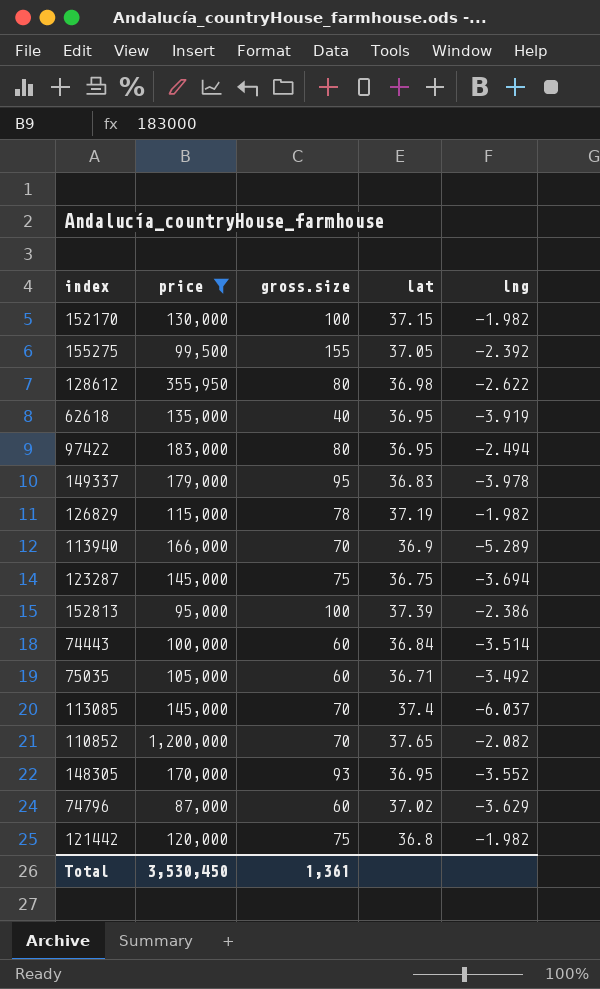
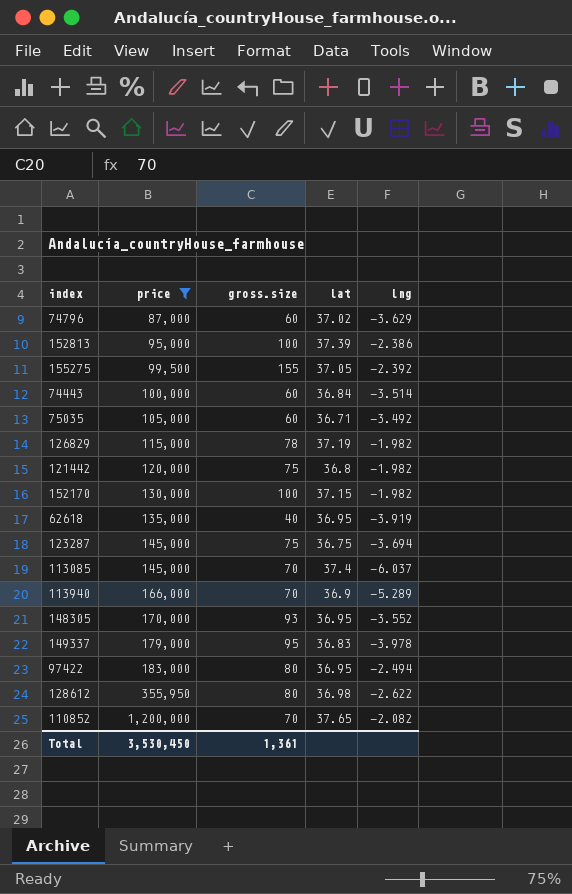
row order: none -> price ascending

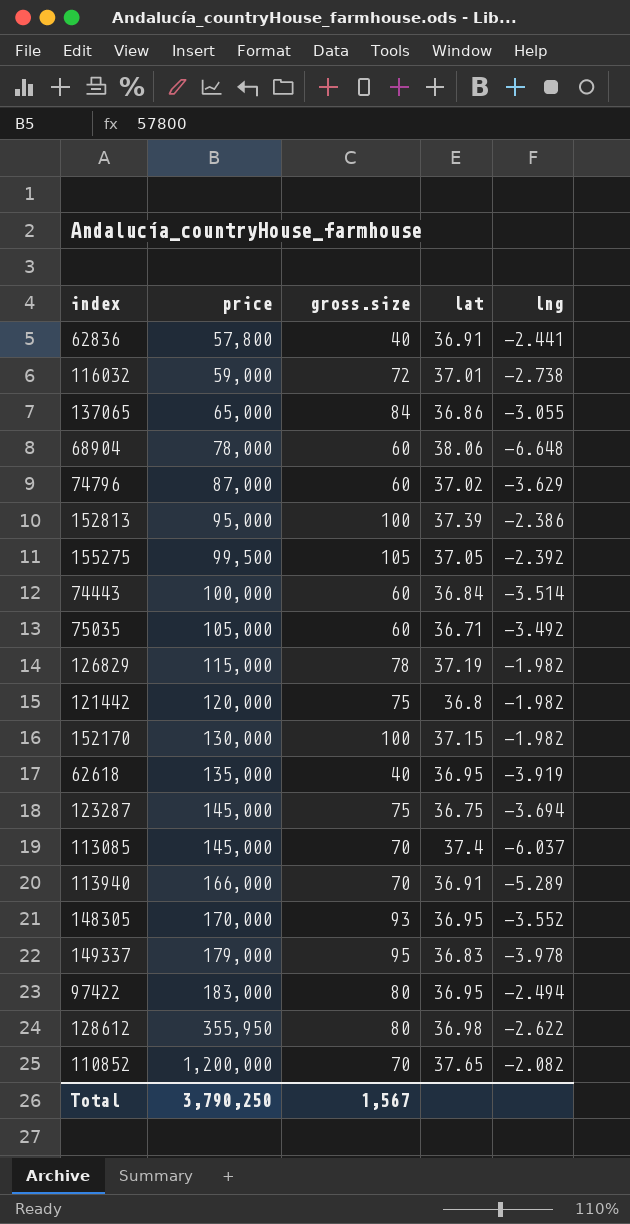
filter: price >= 87,000 -> none
155275 | gross.size: 155 -> 105
113940 | lat: 36.9 -> 36.91
Total | price: 3,530,450 -> 3,790,250
Total | gross.size: 1,361 -> 1,567

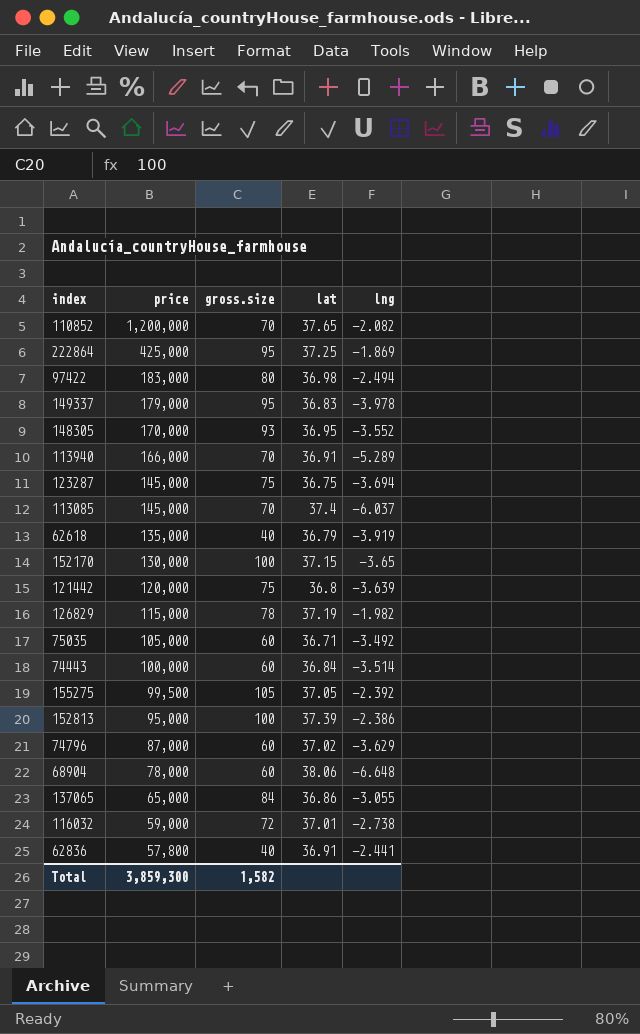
row order: price ascending -> price descending
row 128612: 355,950 | 80 | 36.98 | -2.622 -> none
row 222864: none -> 425,000 | 95 | 37.25 | -1.869
97422 | lat: 36.95 -> 36.98
62618 | lat: 36.95 -> 36.79
152170 | lng: -1.982 -> -3.65
121442 | lng: -1.982 -> -3.639
Total | price: 3,790,250 -> 3,859,300
Total | gross.size: 1,567 -> 1,582

